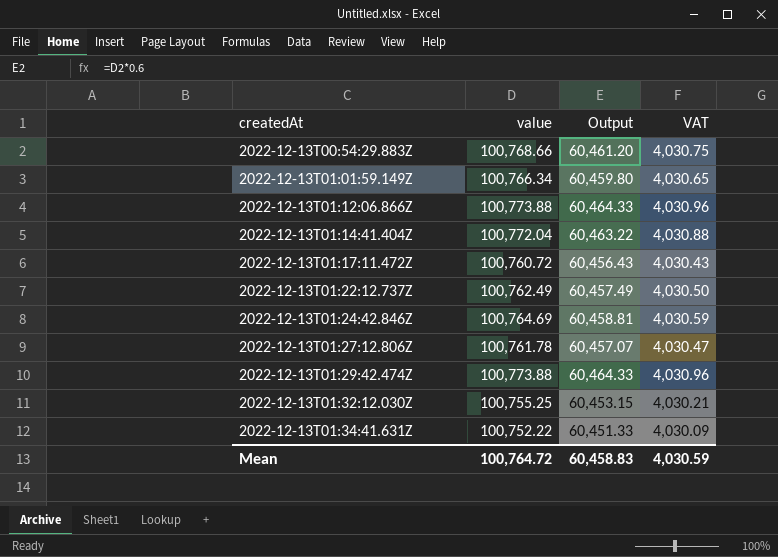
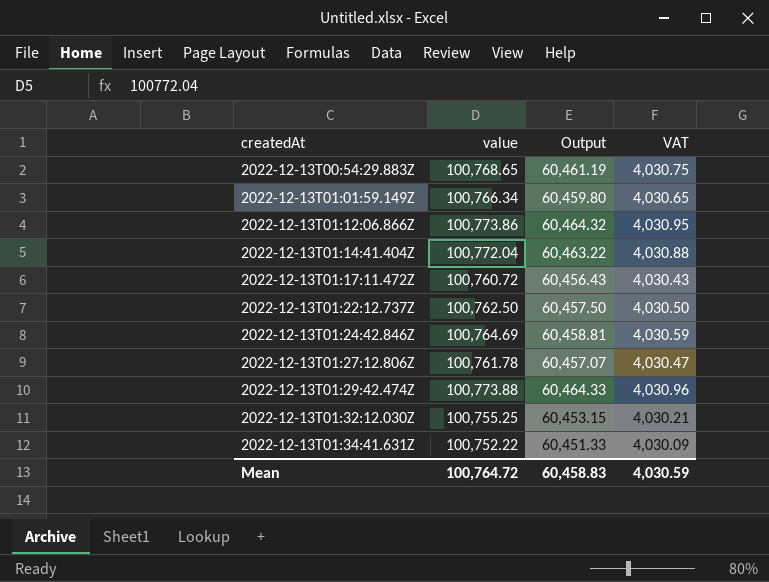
2022-12-13T00:54:29.883Z | value: 100,768.66 -> 100,768.65
2022-12-13T00:54:29.883Z | Output: 60,461.20 -> 60,461.19
2022-12-13T01:12:06.866Z | value: 100,773.88 -> 100,773.86
2022-12-13T01:12:06.866Z | Output: 60,464.33 -> 60,464.32
2022-12-13T01:12:06.866Z | VAT: 4,030.96 -> 4,030.95
2022-12-13T01:22:12.737Z | value: 100,762.49 -> 100,762.50
2022-12-13T01:22:12.737Z | Output: 60,457.49 -> 60,457.50

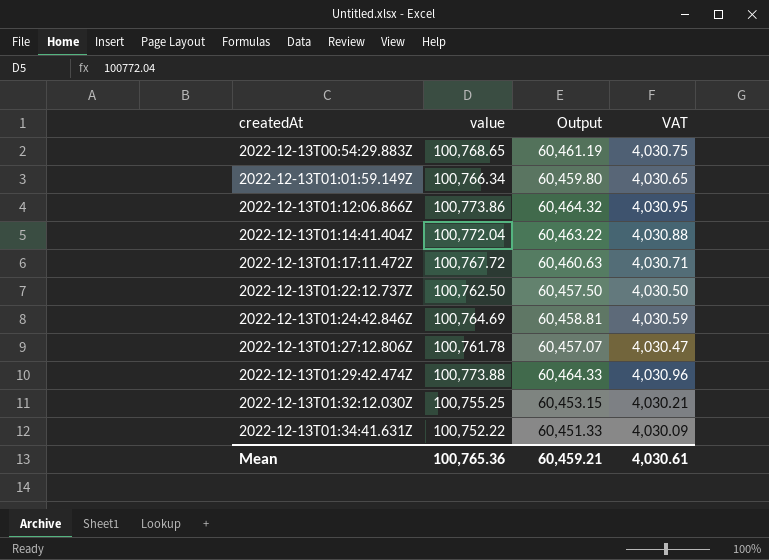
2022-12-13T01:17:11.472Z | value: 100,760.72 -> 100,767.72
2022-12-13T01:17:11.472Z | Output: 60,456.43 -> 60,460.63
2022-12-13T01:17:11.472Z | VAT: 4,030.43 -> 4,030.71
Mean | value: 100,764.72 -> 100,765.36
Mean | Output: 60,458.83 -> 60,459.21
Mean | VAT: 4,030.59 -> 4,030.61

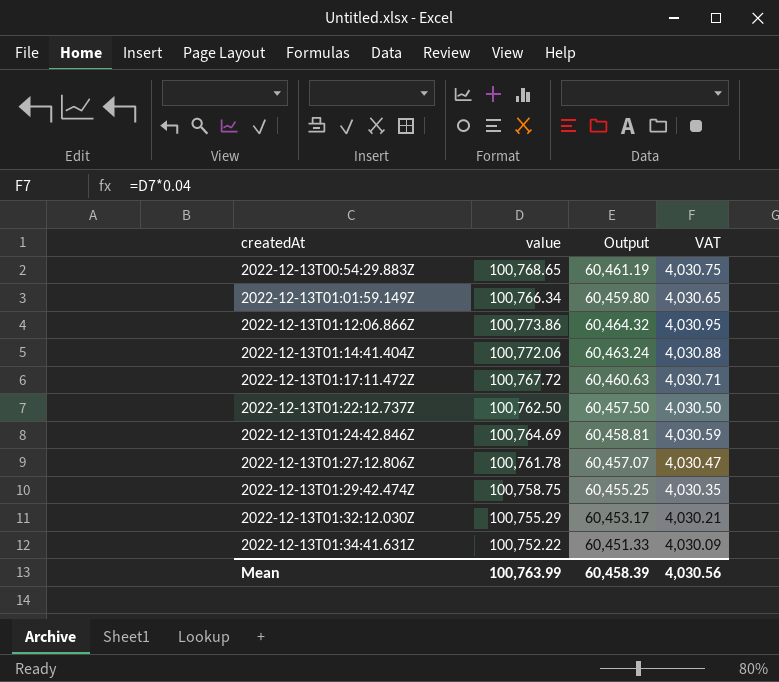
2022-12-13T01:14:41.404Z | value: 100,772.04 -> 100,772.06
2022-12-13T01:14:41.404Z | Output: 60,463.22 -> 60,463.24
2022-12-13T01:29:42.474Z | value: 100,773.88 -> 100,758.75
2022-12-13T01:29:42.474Z | Output: 60,464.33 -> 60,455.25
2022-12-13T01:29:42.474Z | VAT: 4,030.96 -> 4,030.35
2022-12-13T01:32:12.030Z | value: 100,755.25 -> 100,755.29
2022-12-13T01:32:12.030Z | Output: 60,453.15 -> 60,453.17
Mean | value: 100,765.36 -> 100,763.99
Mean | Output: 60,459.21 -> 60,458.39
Mean | VAT: 4,030.61 -> 4,030.56

